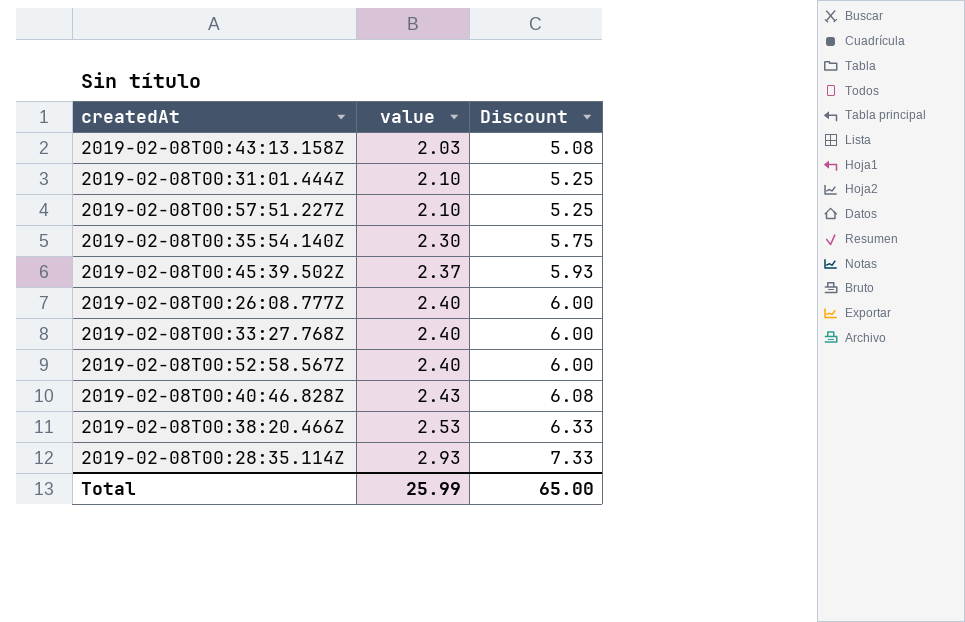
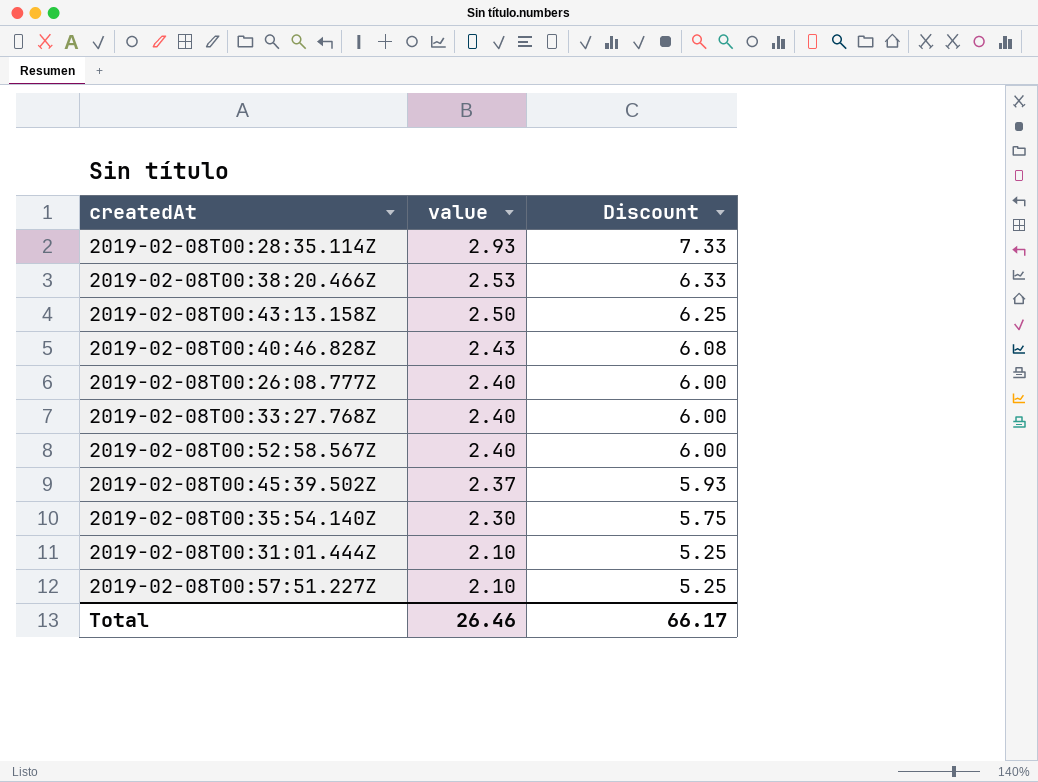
row order: value ascending -> value descending
2019-02-08T00:43:13.158Z | value: 2.03 -> 2.50
2019-02-08T00:43:13.158Z | Discount: 5.08 -> 6.25
Total | value: 25.99 -> 26.46
Total | Discount: 65.00 -> 66.17

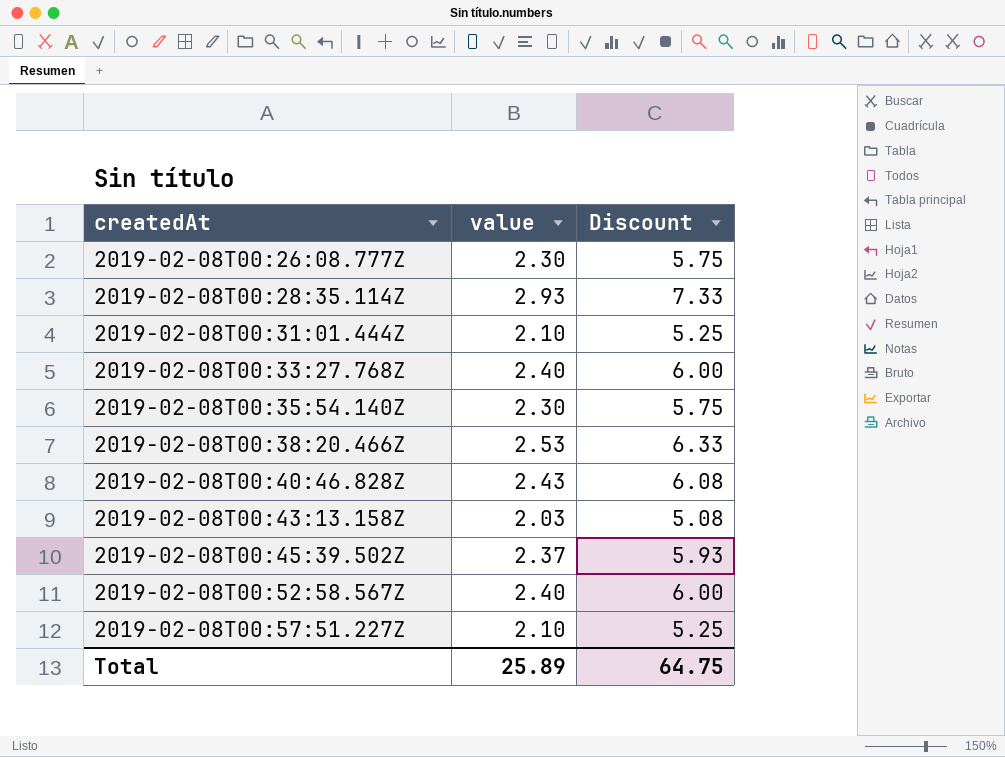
row order: value descending -> createdAt ascending
2019-02-08T00:26:08.777Z | value: 2.40 -> 2.30
2019-02-08T00:26:08.777Z | Discount: 6.00 -> 5.75
2019-02-08T00:43:13.158Z | value: 2.50 -> 2.03
2019-02-08T00:43:13.158Z | Discount: 6.25 -> 5.08
Total | value: 26.46 -> 25.89
Total | Discount: 66.17 -> 64.75

